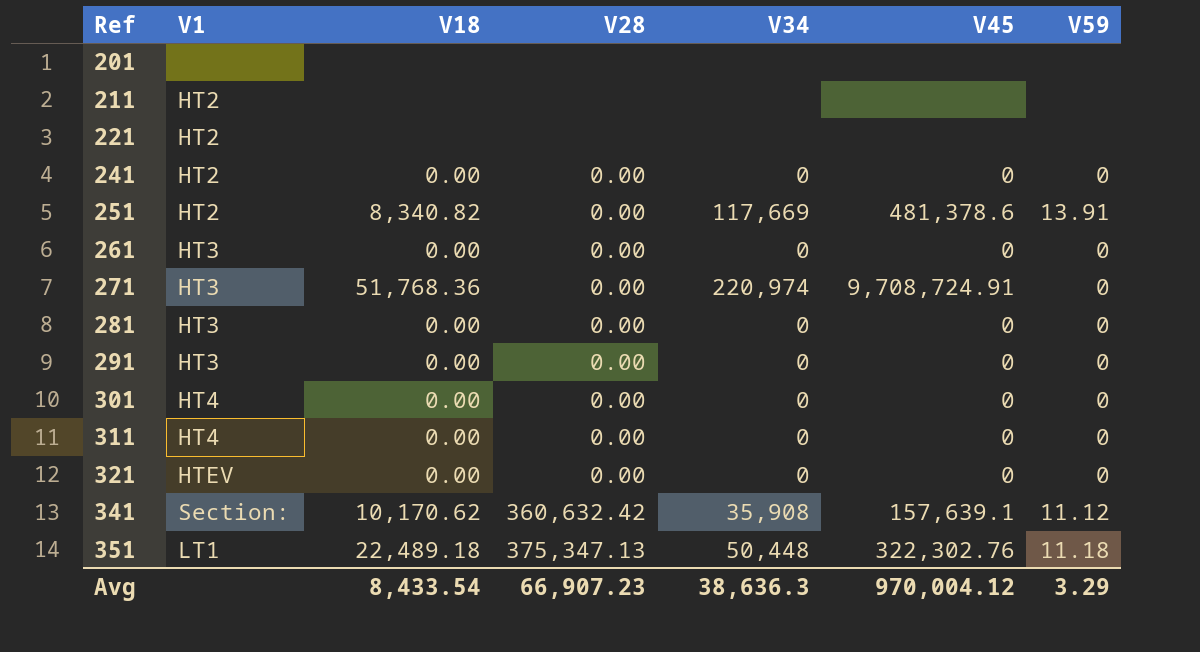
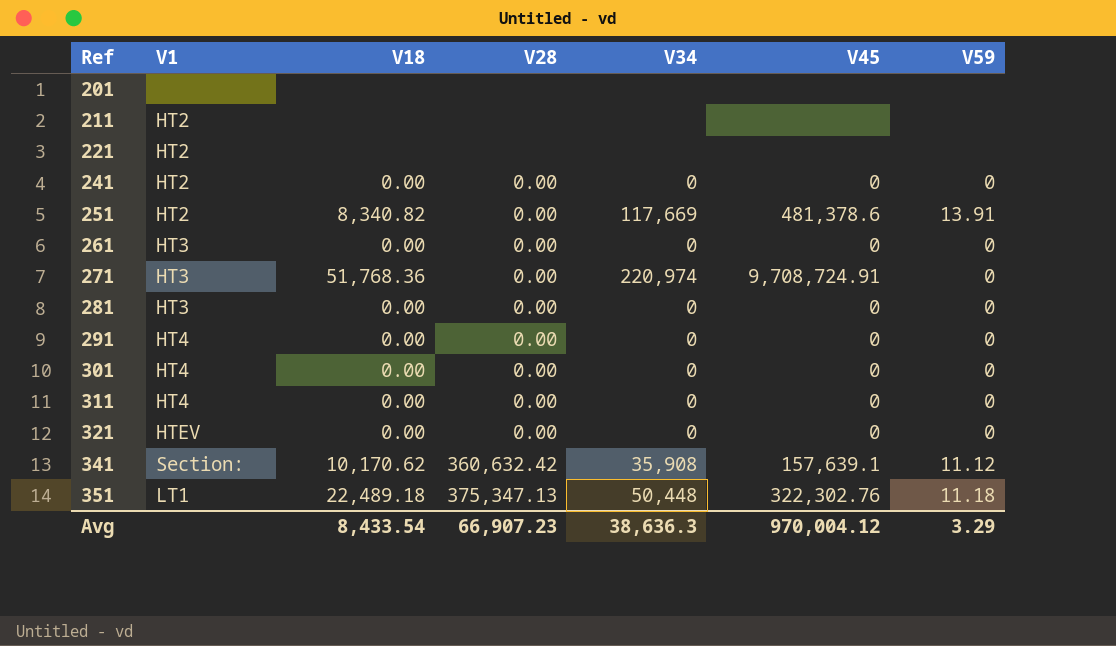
291 | V1: HT3 -> HT4

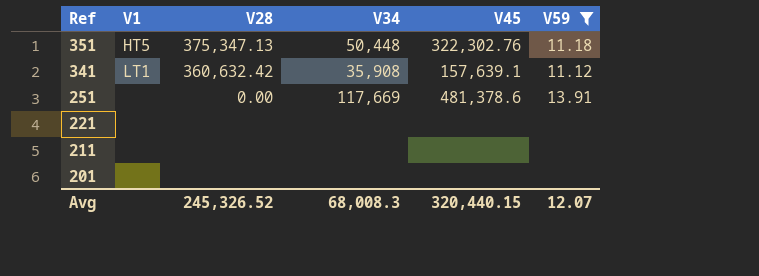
filter: none -> V59 != 0
row order: Ref ascending -> Ref descending
column V18 | position: 3 -> none
351 | V1: LT1 -> HT5
341 | V1: Section: -> LT1
251 | V1: HT2 -> none
221 | V1: HT2 -> none
211 | V1: HT2 -> none
Avg | V28: 66,907.23 -> 245,326.52
Avg | V34: 38,636.3 -> 68,008.3
Avg | V45: 970,004.12 -> 320,440.15
Avg | V59: 3.29 -> 12.07

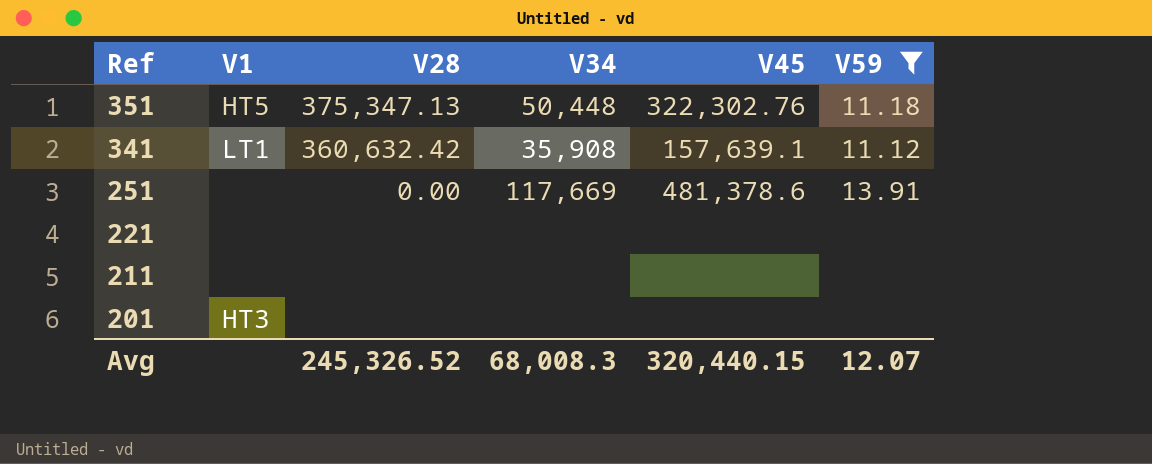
201 | V1: none -> HT3

